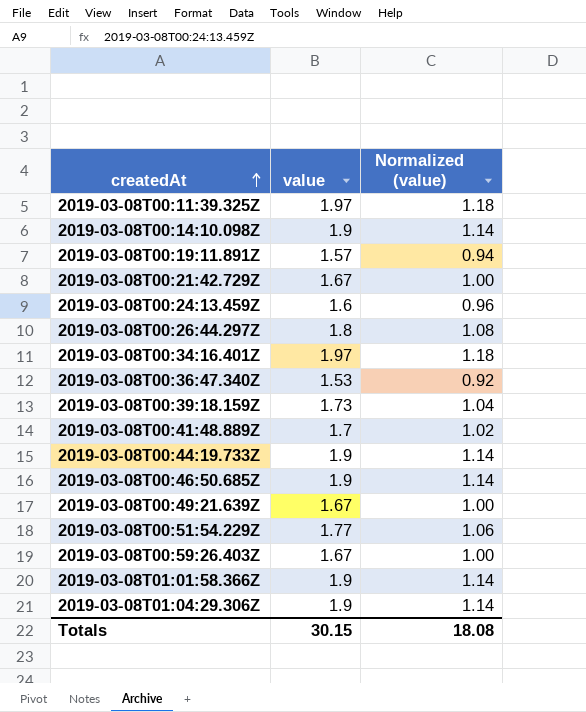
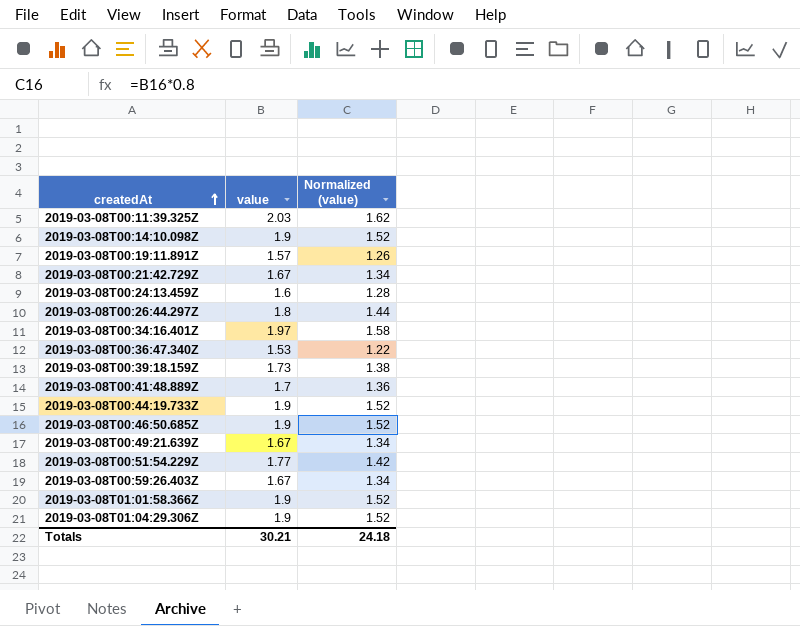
column Normalized (value) | formula: [value] * 0.6 -> [value] * 0.8
2019-03-08T00:11:39.325Z | value: 1.97 -> 2.03
Totals | value: 30.15 -> 30.21
Totals | Normalized (value): 18.08 -> 24.18

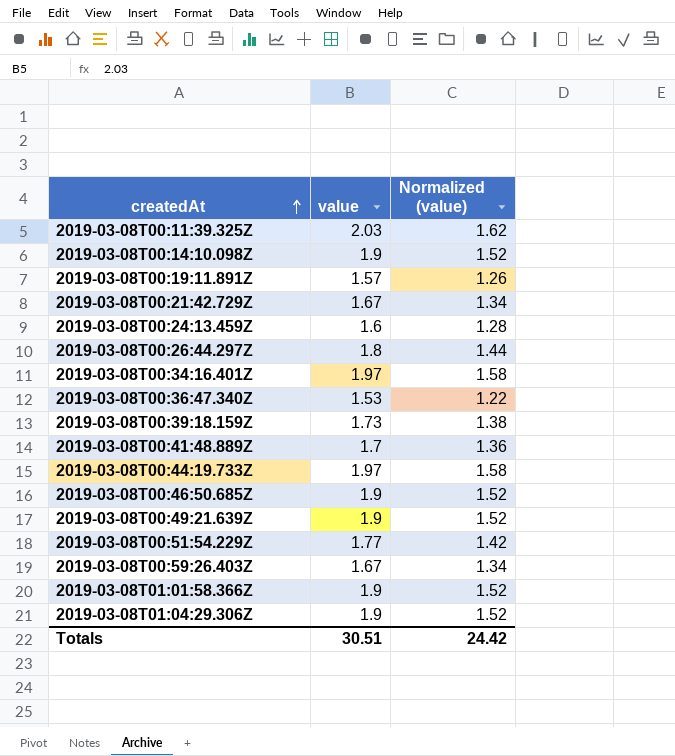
2019-03-08T00:44:19.733Z | value: 1.9 -> 1.97
2019-03-08T00:44:19.733Z | Normalized (value): 1.52 -> 1.58
2019-03-08T00:49:21.639Z | value: 1.67 -> 1.9
2019-03-08T00:49:21.639Z | Normalized (value): 1.34 -> 1.52
Totals | value: 30.21 -> 30.51
Totals | Normalized (value): 24.18 -> 24.42

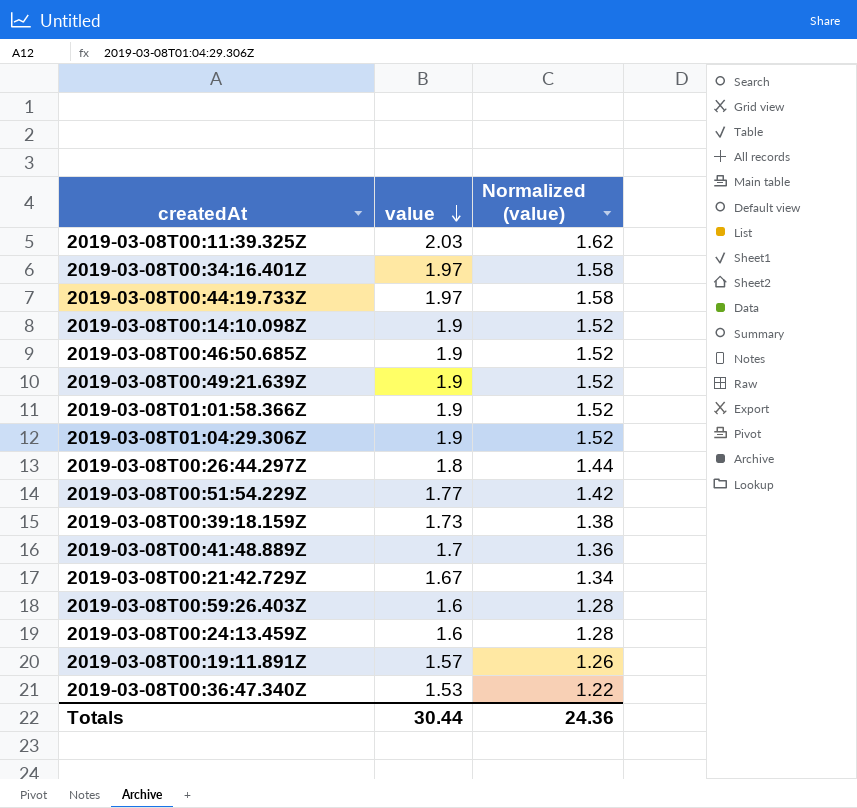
row order: createdAt ascending -> value descending
2019-03-08T00:59:26.403Z | value: 1.67 -> 1.6
2019-03-08T00:59:26.403Z | Normalized (value): 1.34 -> 1.28
Totals | value: 30.51 -> 30.44
Totals | Normalized (value): 24.42 -> 24.36

